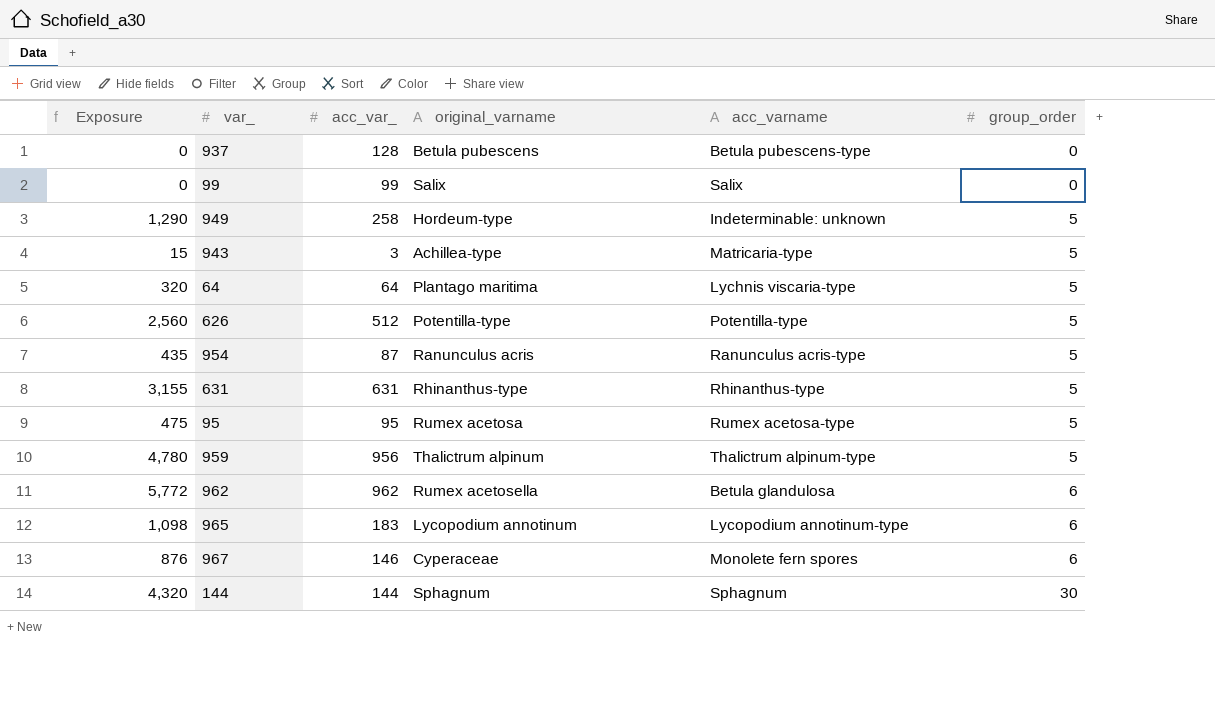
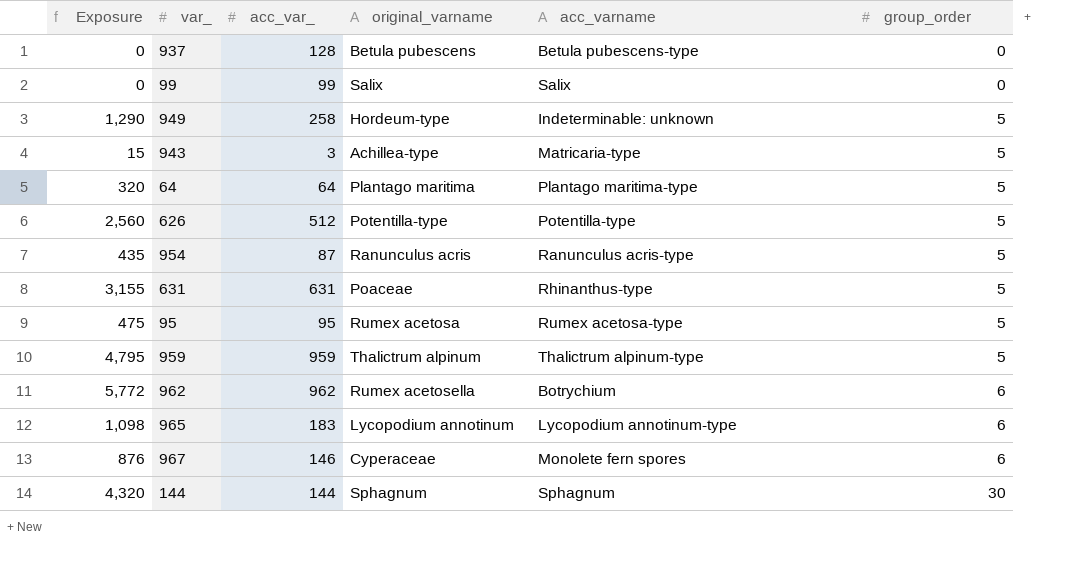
64 | acc_varname: Lychnis viscaria-type -> Plantago maritima-type
631 | original_varname: Rhinanthus-type -> Poaceae
959 | Exposure: 4,780 -> 4,795
959 | acc_var_: 956 -> 959
962 | acc_varname: Betula glandulosa -> Botrychium

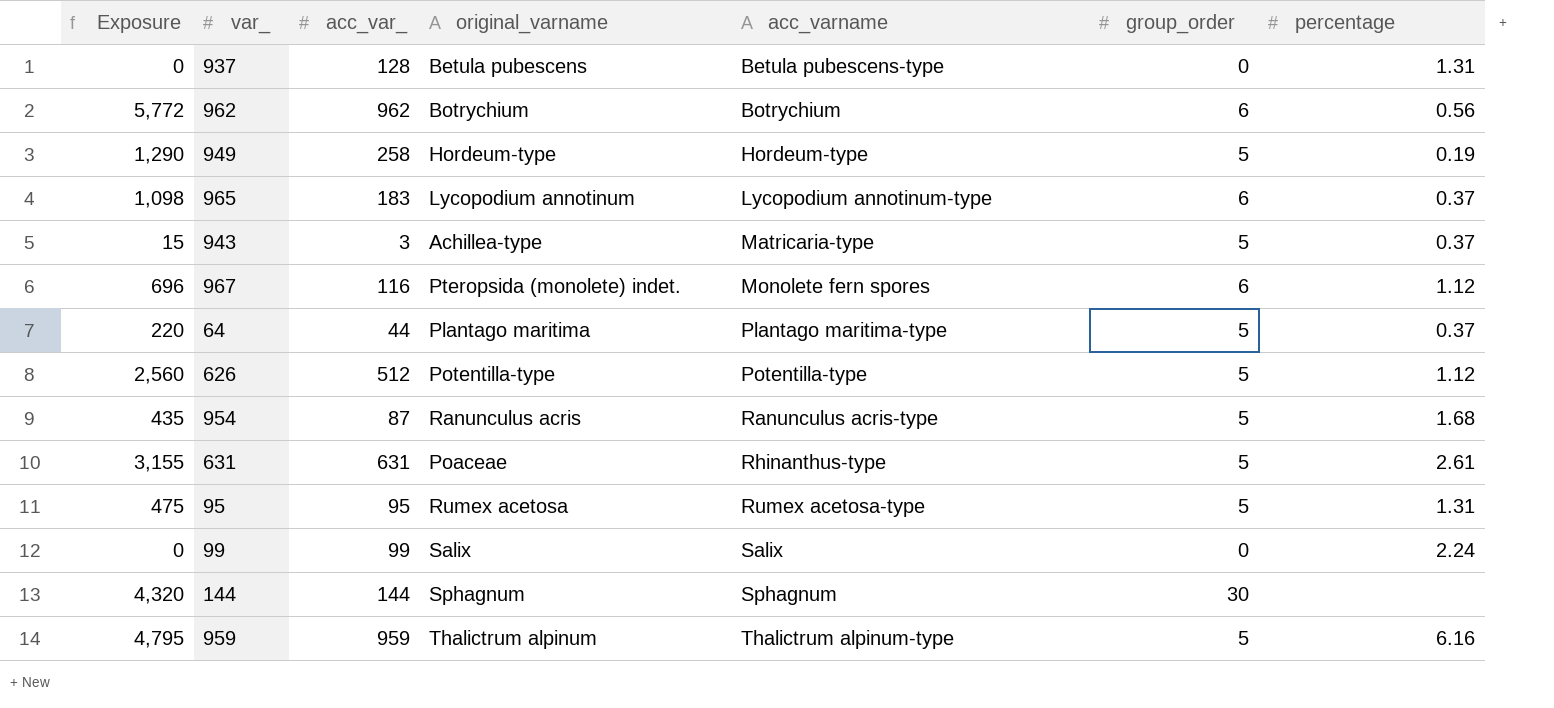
row order: group_order ascending -> acc_varname ascending
column percentage | position: none -> 7
962 | original_varname: Rumex acetosella -> Botrychium
949 | acc_varname: Indeterminable: unknown -> Hordeum-type
967 | Exposure: 876 -> 696
967 | acc_var_: 146 -> 116
967 | original_varname: Cyperaceae -> Pteropsida (monolete) indet.
64 | Exposure: 320 -> 220
64 | acc_var_: 64 -> 44

